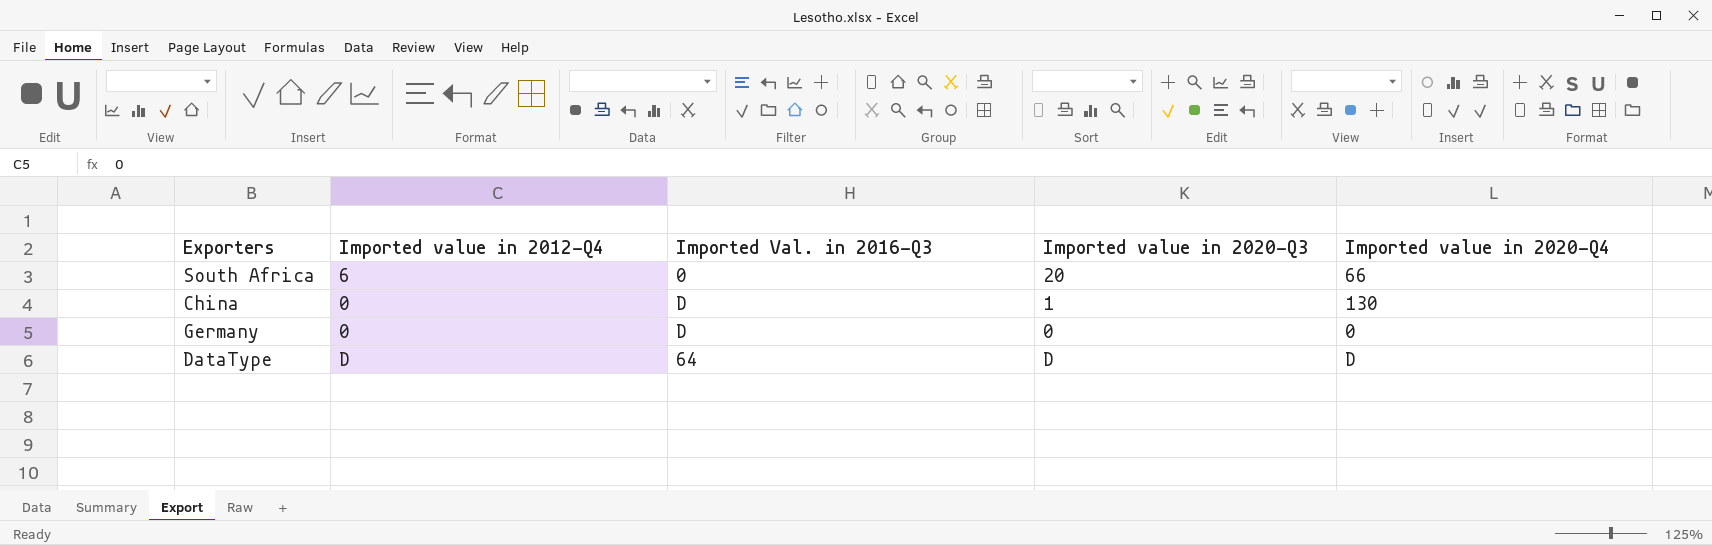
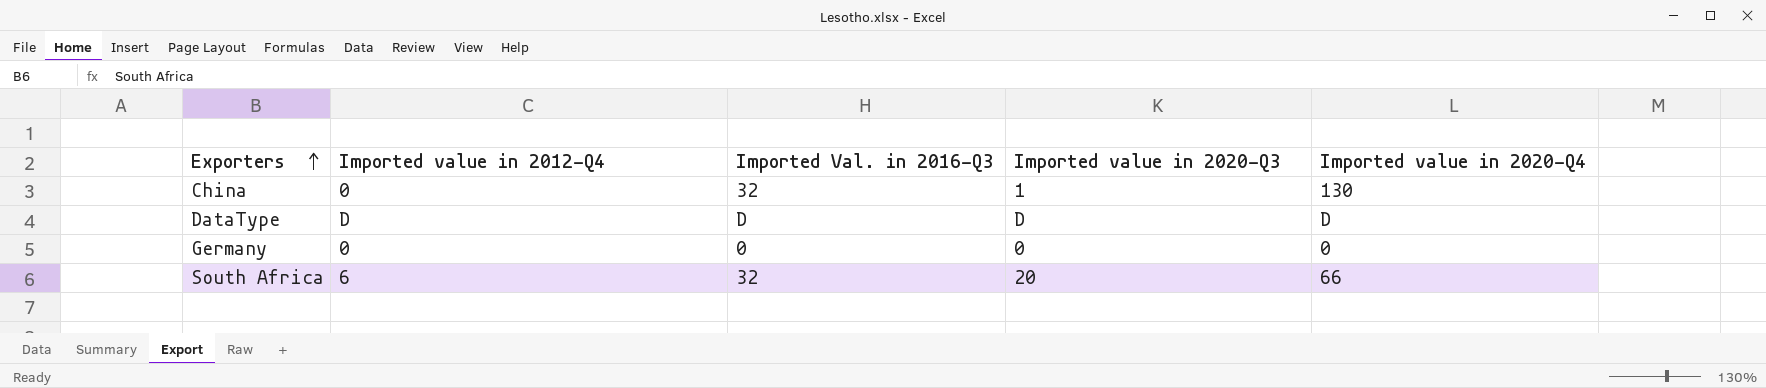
row order: none -> Exporters ascending
China | Imported Val. in 2016-Q3: D -> 32
DataType | Imported Val. in 2016-Q3: 64 -> D
Germany | Imported Val. in 2016-Q3: D -> 0
South Africa | Imported Val. in 2016-Q3: 0 -> 32

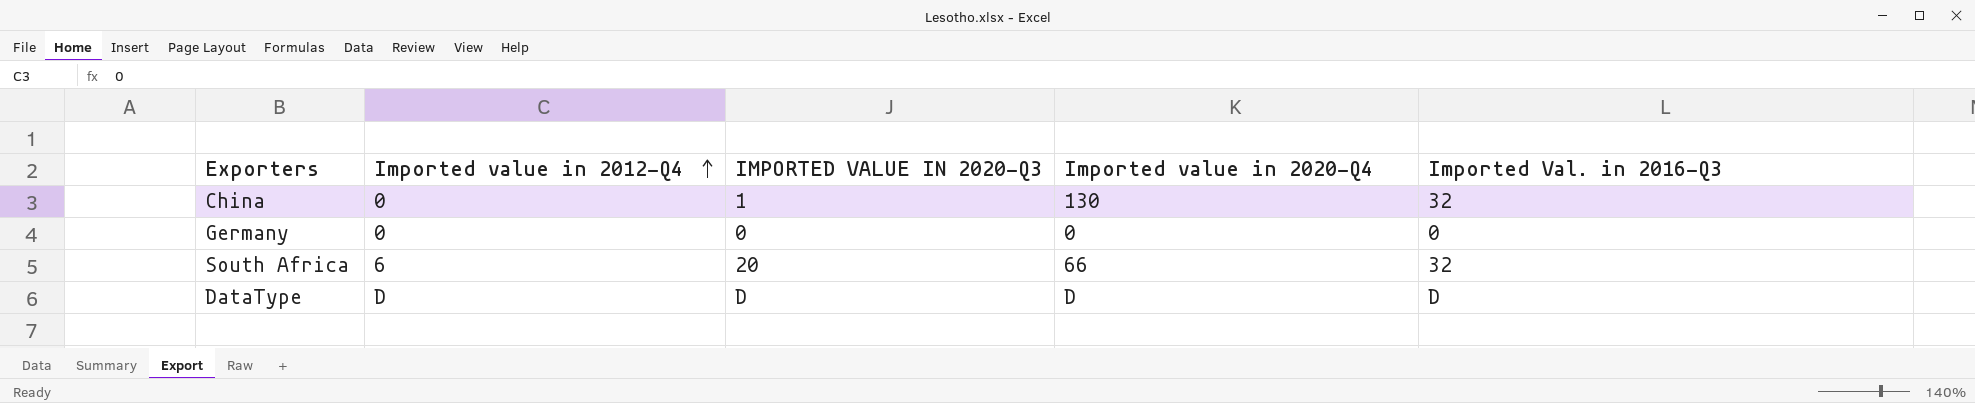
row order: Exporters ascending -> Imported value in 2012-Q4 ascending
column name: Imported value in 2020-Q3 -> IMPORTED VALUE IN 2020-Q3
column Imported Val. in 2016-Q3 | position: 3 -> 5

